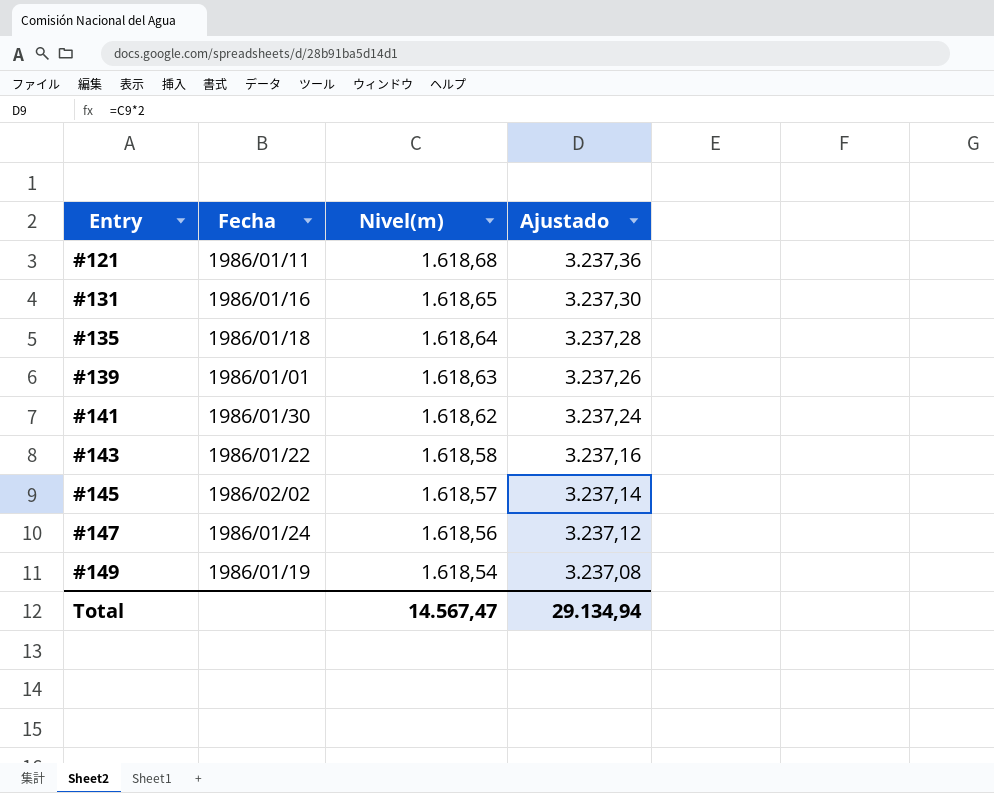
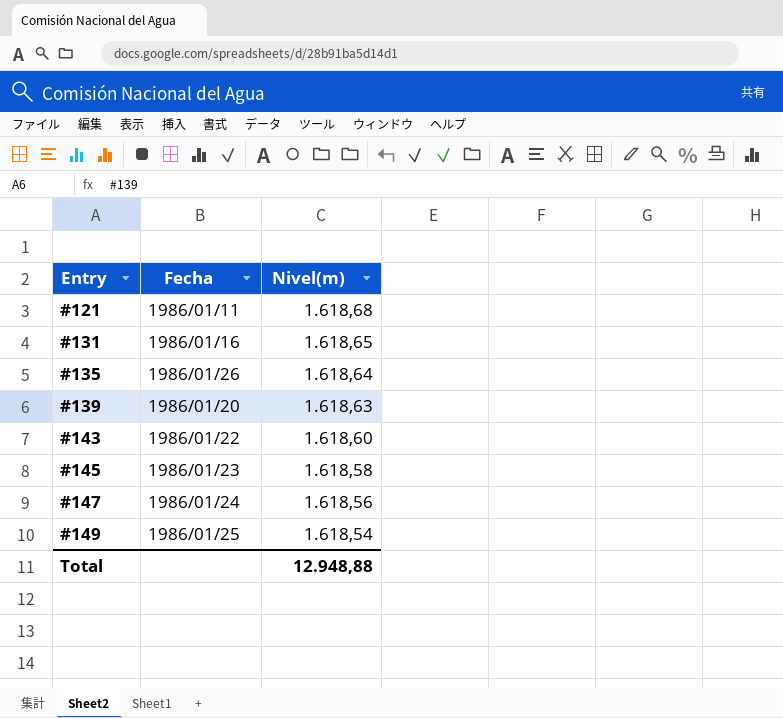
column Ajustado | formula: [Nivel(m)] * 2 -> none
row #141: 1986/01/30 | 1.618,62 | 3.237,24 -> none
#135 | Fecha: 1986/01/18 -> 1986/01/26
#139 | Fecha: 1986/01/01 -> 1986/01/20
#143 | Nivel(m): 1.618,58 -> 1.618,60
#145 | Fecha: 1986/02/02 -> 1986/01/23
#145 | Nivel(m): 1.618,57 -> 1.618,58
#149 | Fecha: 1986/01/19 -> 1986/01/25
Total | Nivel(m): 14.567,47 -> 12.948,88

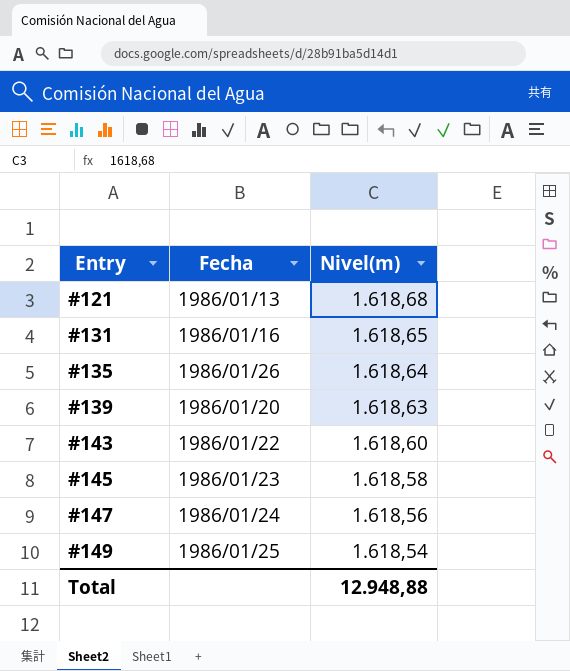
#121 | Fecha: 1986/01/11 -> 1986/01/13

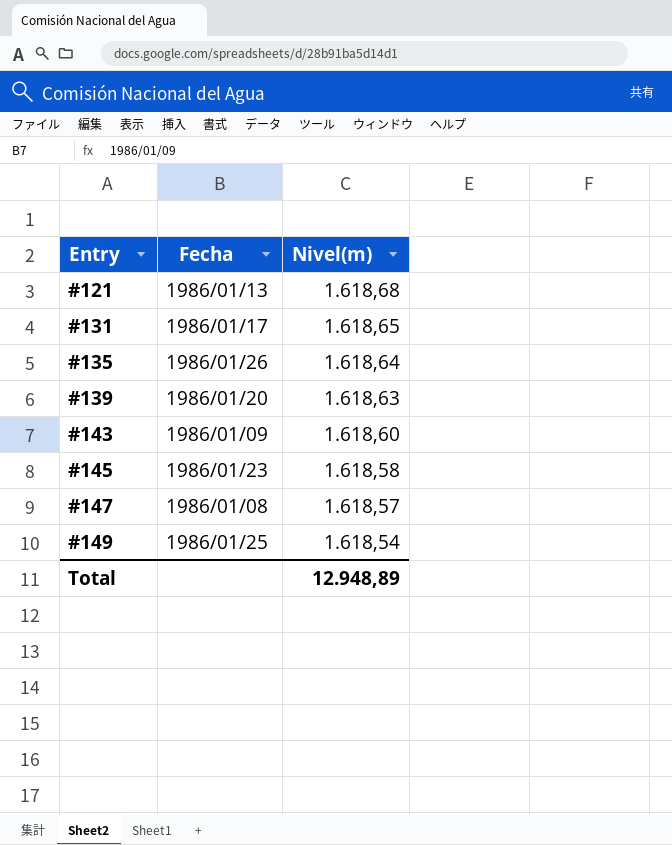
#131 | Fecha: 1986/01/16 -> 1986/01/17
#143 | Fecha: 1986/01/22 -> 1986/01/09
#147 | Fecha: 1986/01/24 -> 1986/01/08
#147 | Nivel(m): 1.618,56 -> 1.618,57
Total | Nivel(m): 12.948,88 -> 12.948,89

